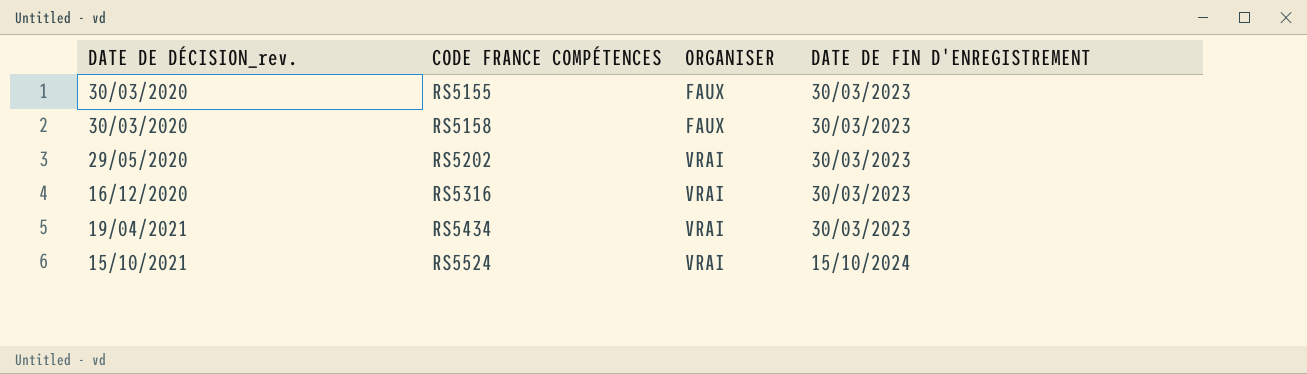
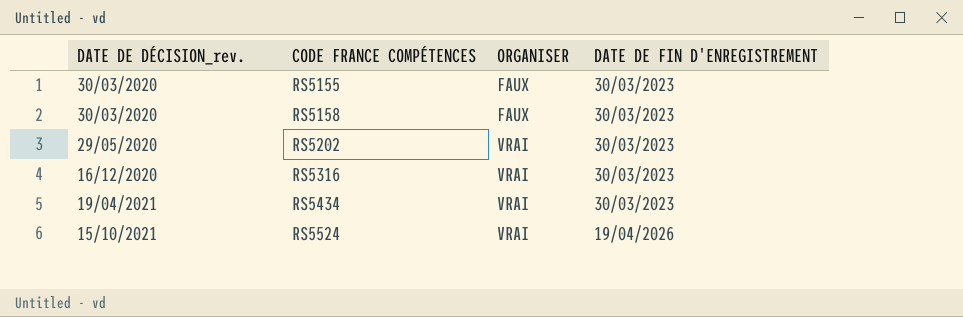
RS5524 | DATE DE FIN D'ENREGISTREMENT: 15/10/2024 -> 19/04/2026

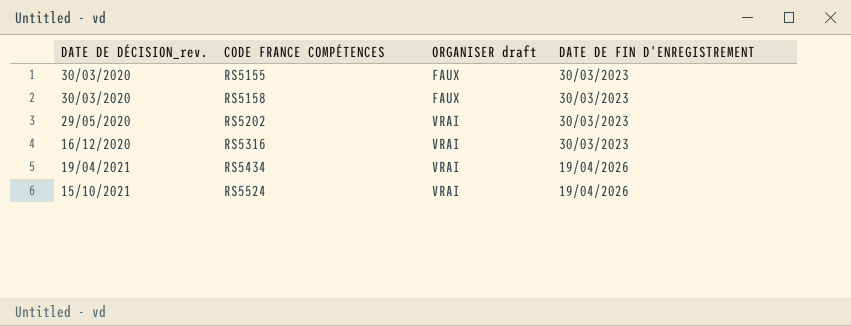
column name: ORGANISER -> ORGANISER draft
RS5434 | DATE DE FIN D'ENREGISTREMENT: 30/03/2023 -> 19/04/2026

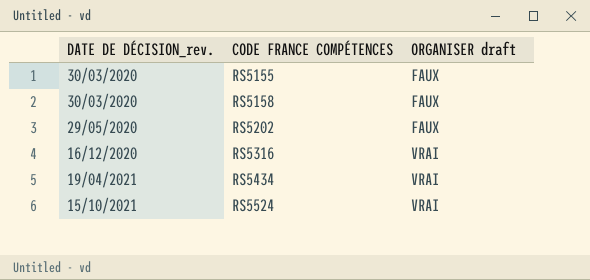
column DATE DE FIN D'ENREGISTREMENT | position: 4 -> none
RS5202 | ORGANISER draft: VRAI -> FAUX

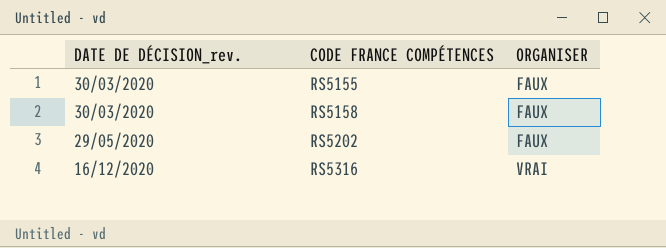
column name: ORGANISER draft -> ORGANISER
row RS5434: 19/04/2021 | VRAI -> none
row RS5524: 15/10/2021 | VRAI -> none

